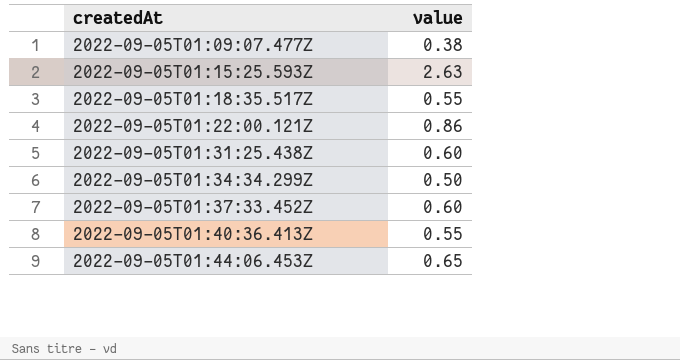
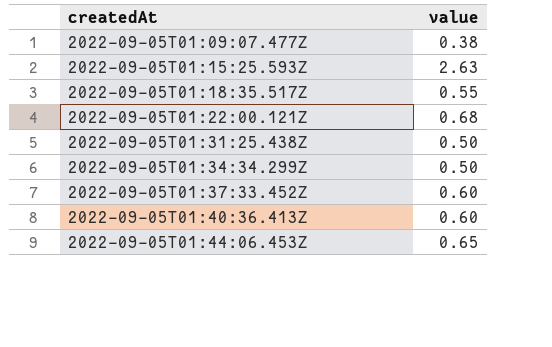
2022-09-05T01:22:00.121Z | value: 0.86 -> 0.68
2022-09-05T01:31:25.438Z | value: 0.60 -> 0.50
2022-09-05T01:40:36.413Z | value: 0.55 -> 0.60

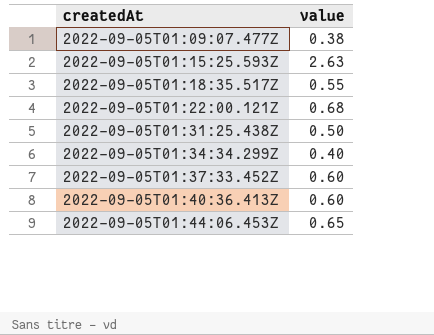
2022-09-05T01:34:34.299Z | value: 0.50 -> 0.40

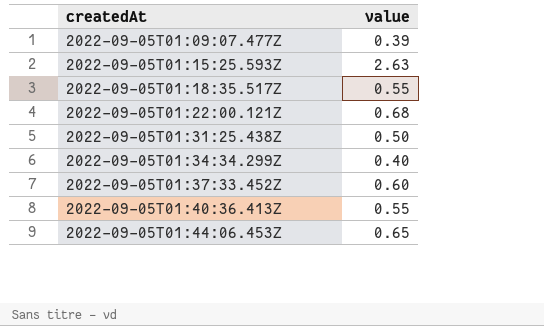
2022-09-05T01:09:07.477Z | value: 0.38 -> 0.39
2022-09-05T01:40:36.413Z | value: 0.60 -> 0.55

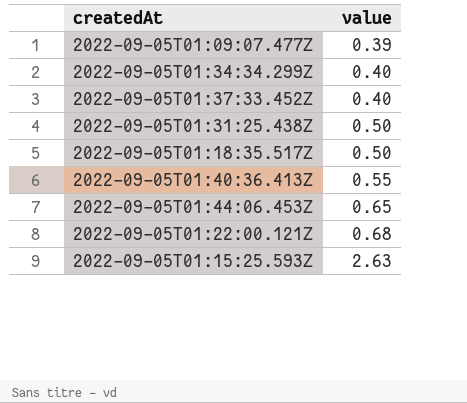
row order: createdAt ascending -> value ascending
2022-09-05T01:37:33.452Z | value: 0.60 -> 0.40
2022-09-05T01:18:35.517Z | value: 0.55 -> 0.50

